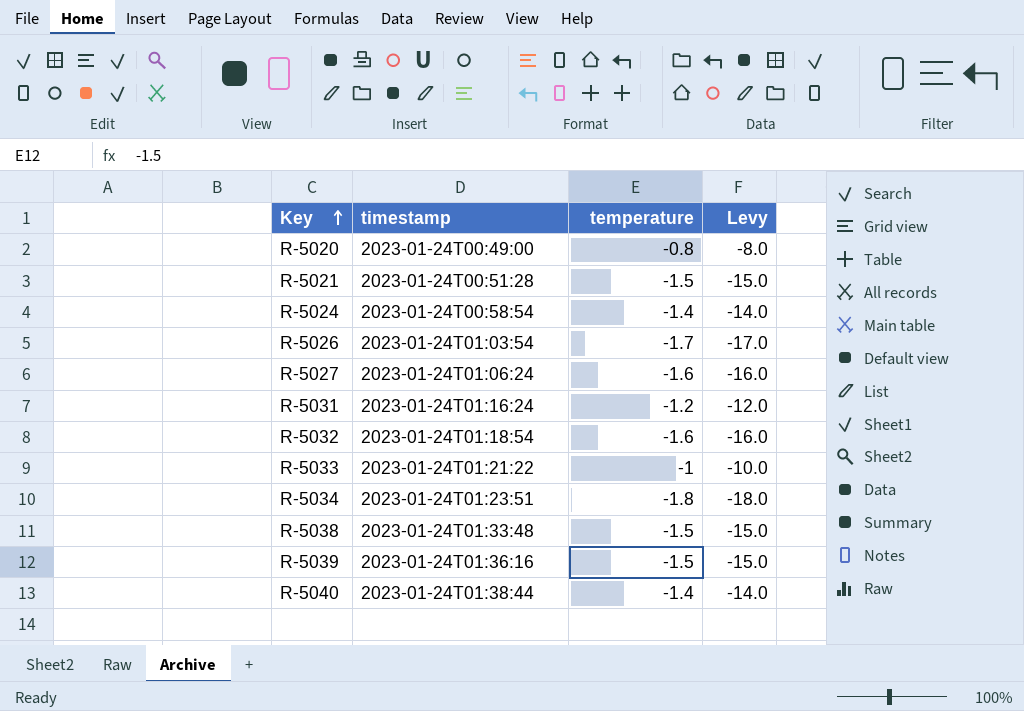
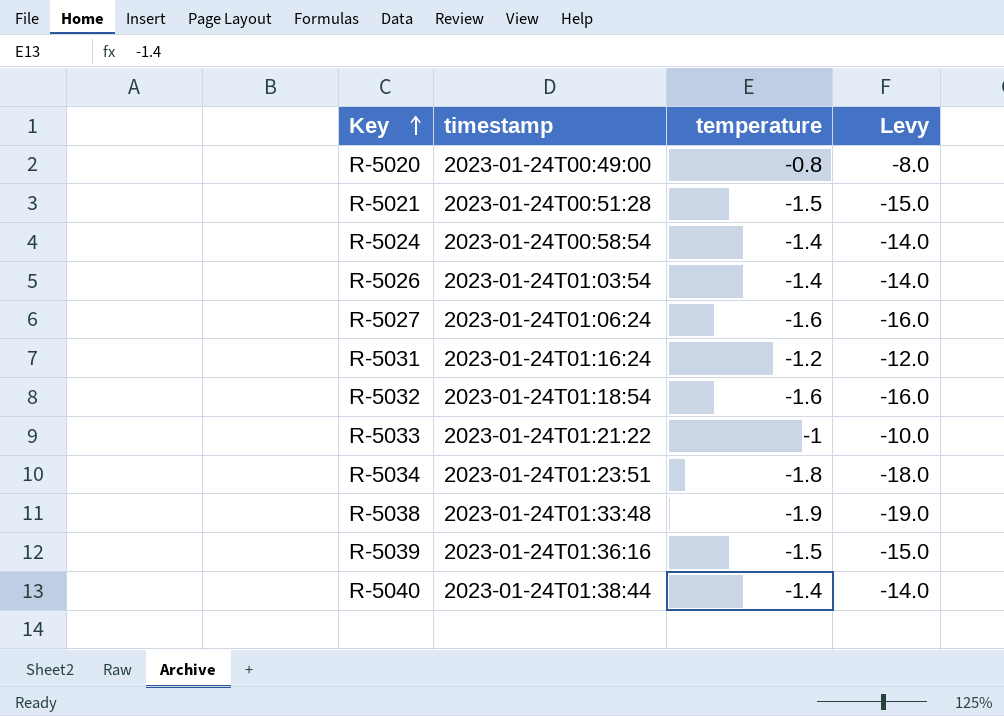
R-5026 | temperature: -1.7 -> -1.4
R-5026 | Levy: -17.0 -> -14.0
R-5038 | temperature: -1.5 -> -1.9
R-5038 | Levy: -15.0 -> -19.0

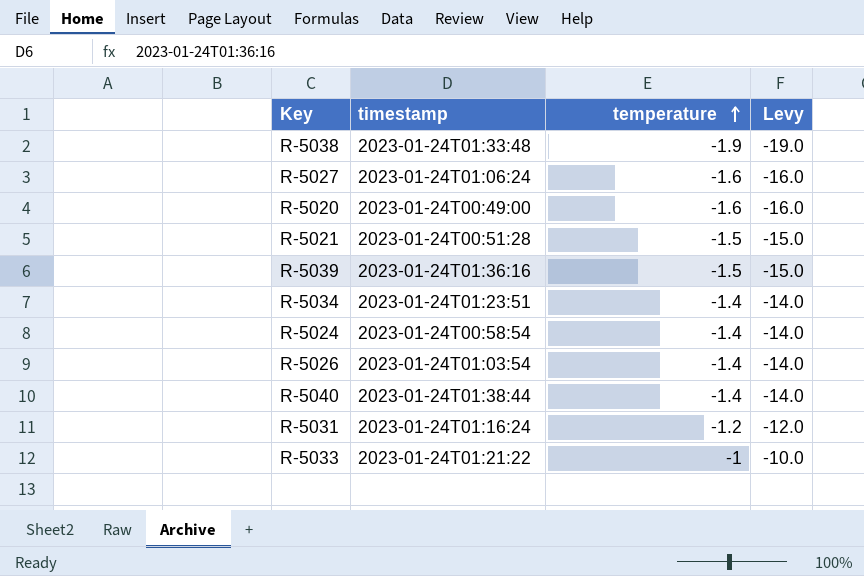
row order: Key ascending -> temperature ascending
row R-5032: 2023-01-24T01:18:54 | -1.6 | -16.0 -> none
R-5020 | temperature: -0.8 -> -1.6
R-5020 | Levy: -8.0 -> -16.0
R-5034 | temperature: -1.8 -> -1.4
R-5034 | Levy: -18.0 -> -14.0

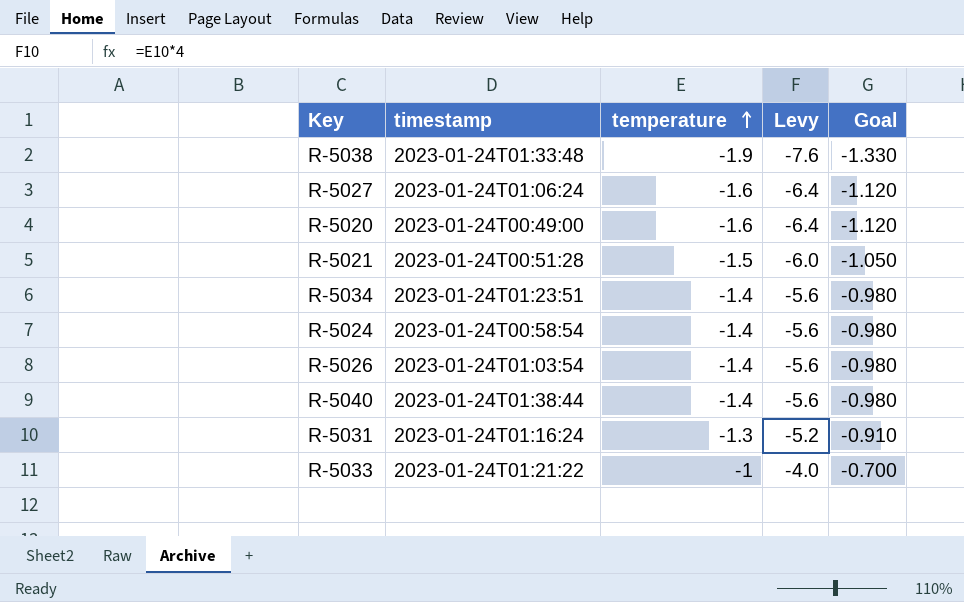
column Levy | formula: [temperature] * 10 -> [temperature] * 4
column Goal | formula: none -> [temperature] * 0.7
row R-5039: 2023-01-24T01:36:16 | -1.5 | -15.0 -> none
R-5031 | temperature: -1.2 -> -1.3

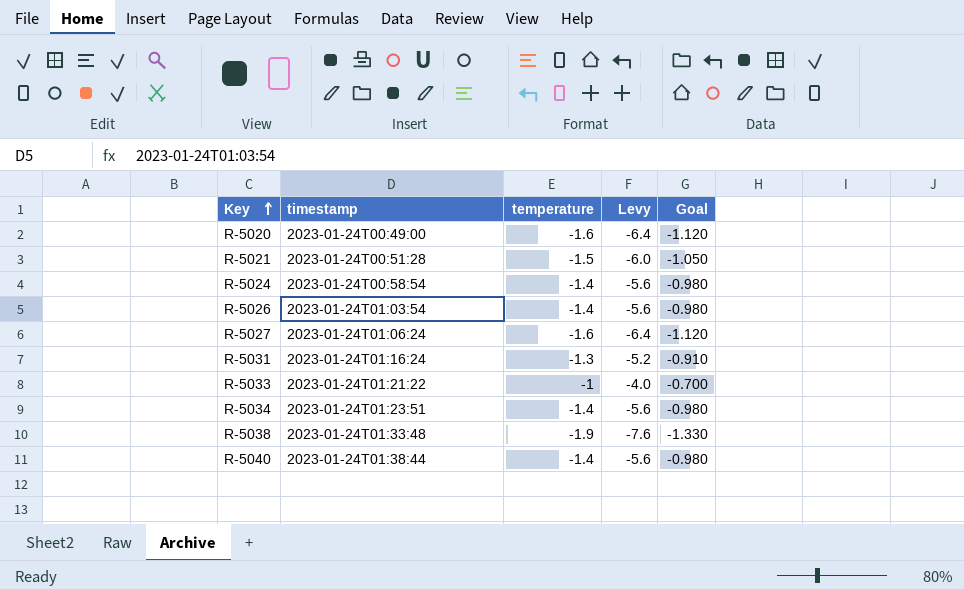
row order: temperature ascending -> Key ascending

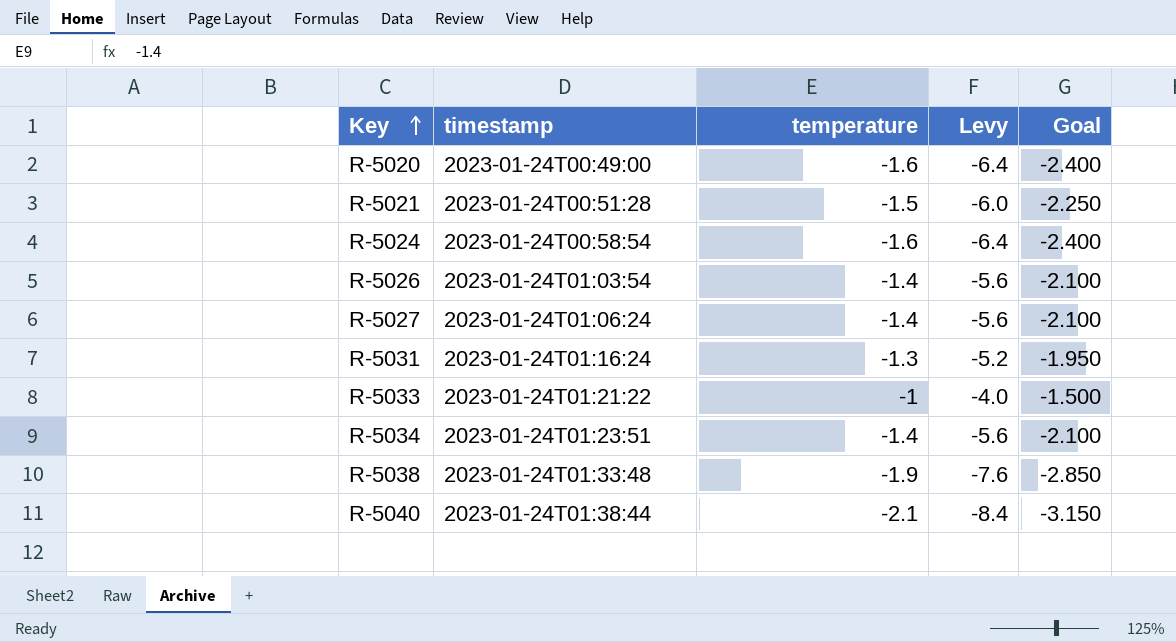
column Goal | formula: [temperature] * 0.7 -> [temperature] * 1.5
R-5024 | temperature: -1.4 -> -1.6
R-5024 | Levy: -5.6 -> -6.4
R-5027 | temperature: -1.6 -> -1.4
R-5027 | Levy: -6.4 -> -5.6
R-5040 | temperature: -1.4 -> -2.1
R-5040 | Levy: -5.6 -> -8.4

